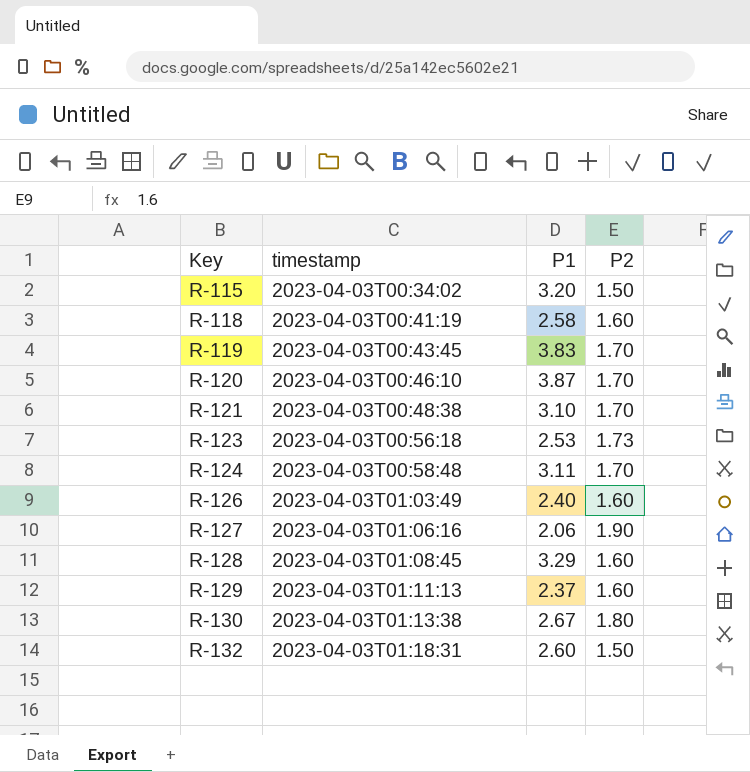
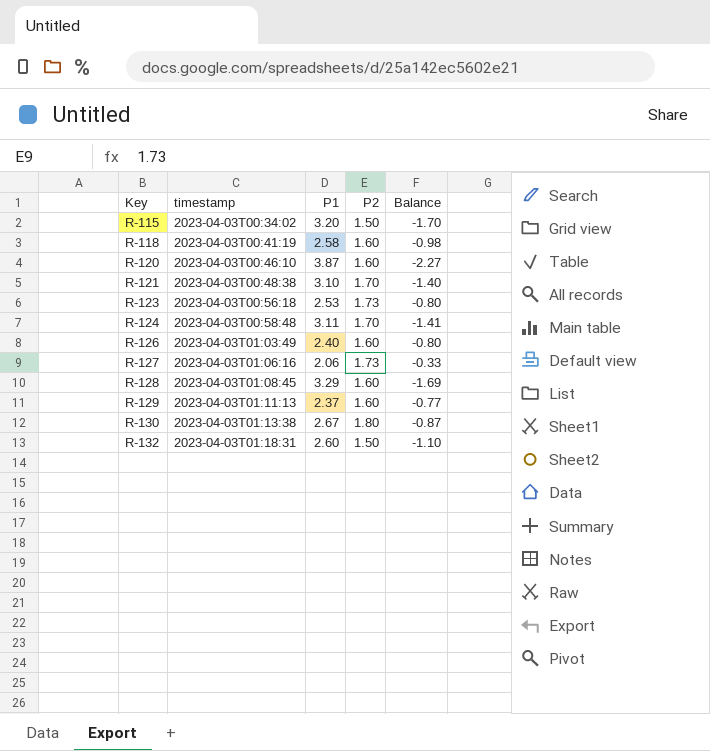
column Balance | formula: none -> [P2] - [P1]
row R-119: 2023-04-03T00:43:45 | 3.83 | 1.70 -> none
R-120 | P2: 1.70 -> 1.60
R-127 | P2: 1.90 -> 1.73

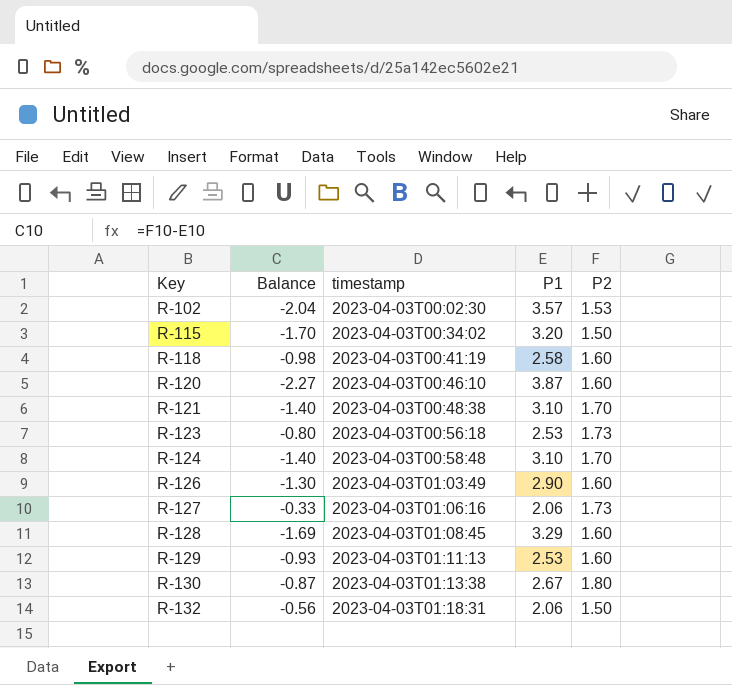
column Balance | position: 5 -> 2
row R-102: none -> -2.04 | 2023-04-03T00:02:30 | 3.57 | 1.53
R-124 | Balance: -1.41 -> -1.40
R-124 | P1: 3.11 -> 3.10
R-126 | Balance: -0.80 -> -1.30
R-126 | P1: 2.40 -> 2.90
R-129 | Balance: -0.77 -> -0.93
R-129 | P1: 2.37 -> 2.53
R-132 | Balance: -1.10 -> -0.56
R-132 | P1: 2.60 -> 2.06

